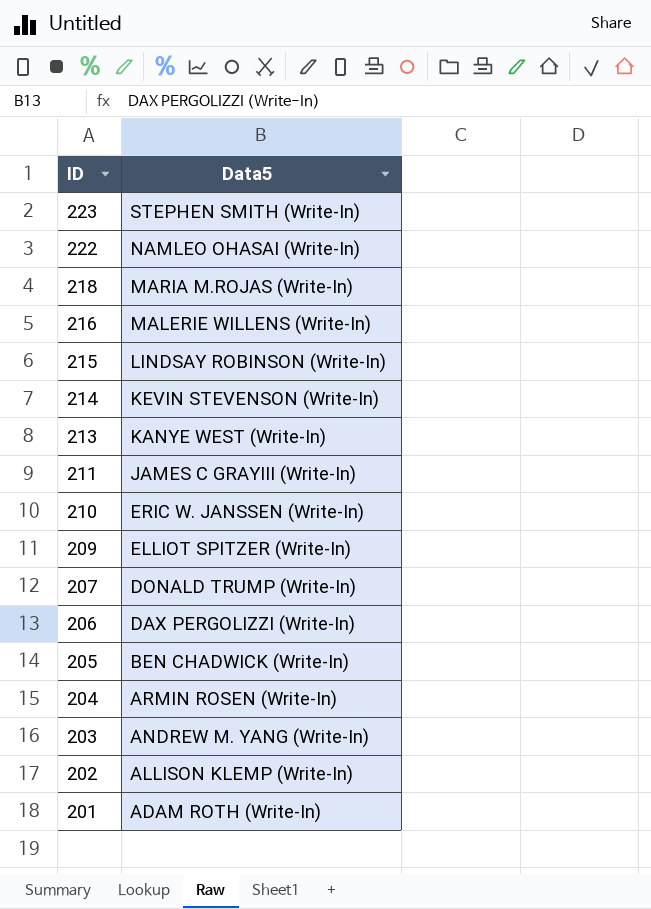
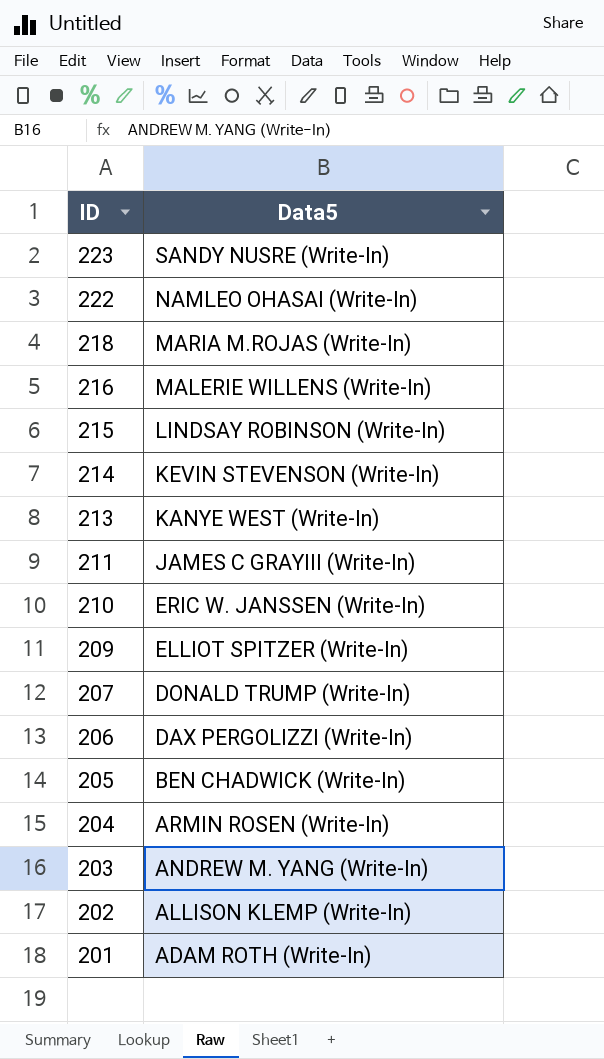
223 | Data5: STEPHEN SMITH (Write-In) -> SANDY NUSRE (Write-In)

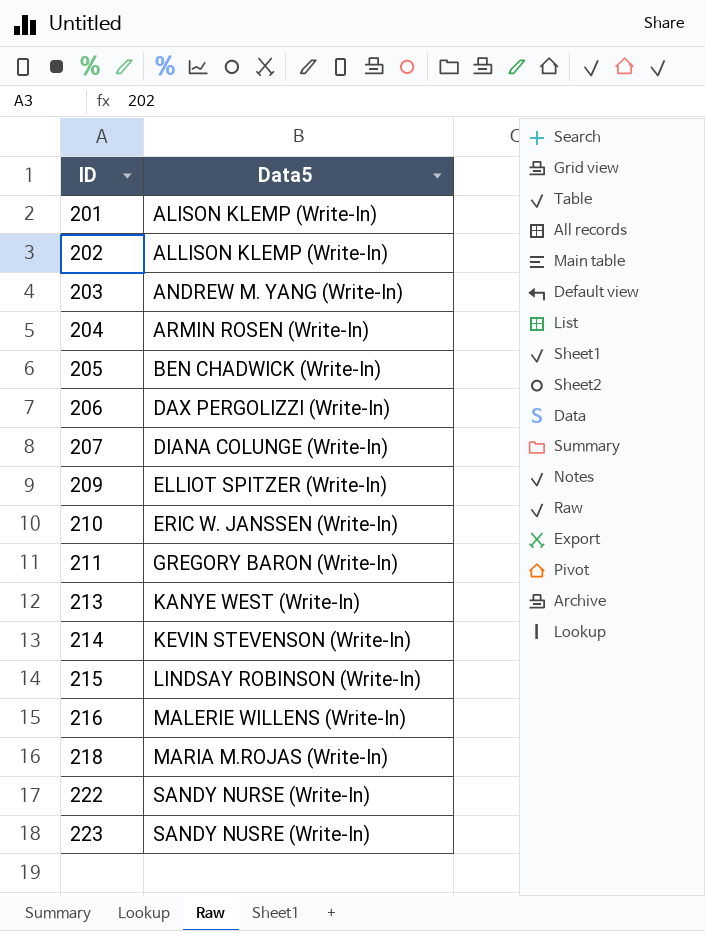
row order: ID descending -> ID ascending
201 | Data5: ADAM ROTH (Write-In) -> ALISON KLEMP (Write-In)
207 | Data5: DONALD TRUMP (Write-In) -> DIANA COLUNGE (Write-In)
211 | Data5: JAMES C GRAYIII (Write-In) -> GREGORY BARON (Write-In)
222 | Data5: NAMLEO OHASAI (Write-In) -> SANDY NURSE (Write-In)

